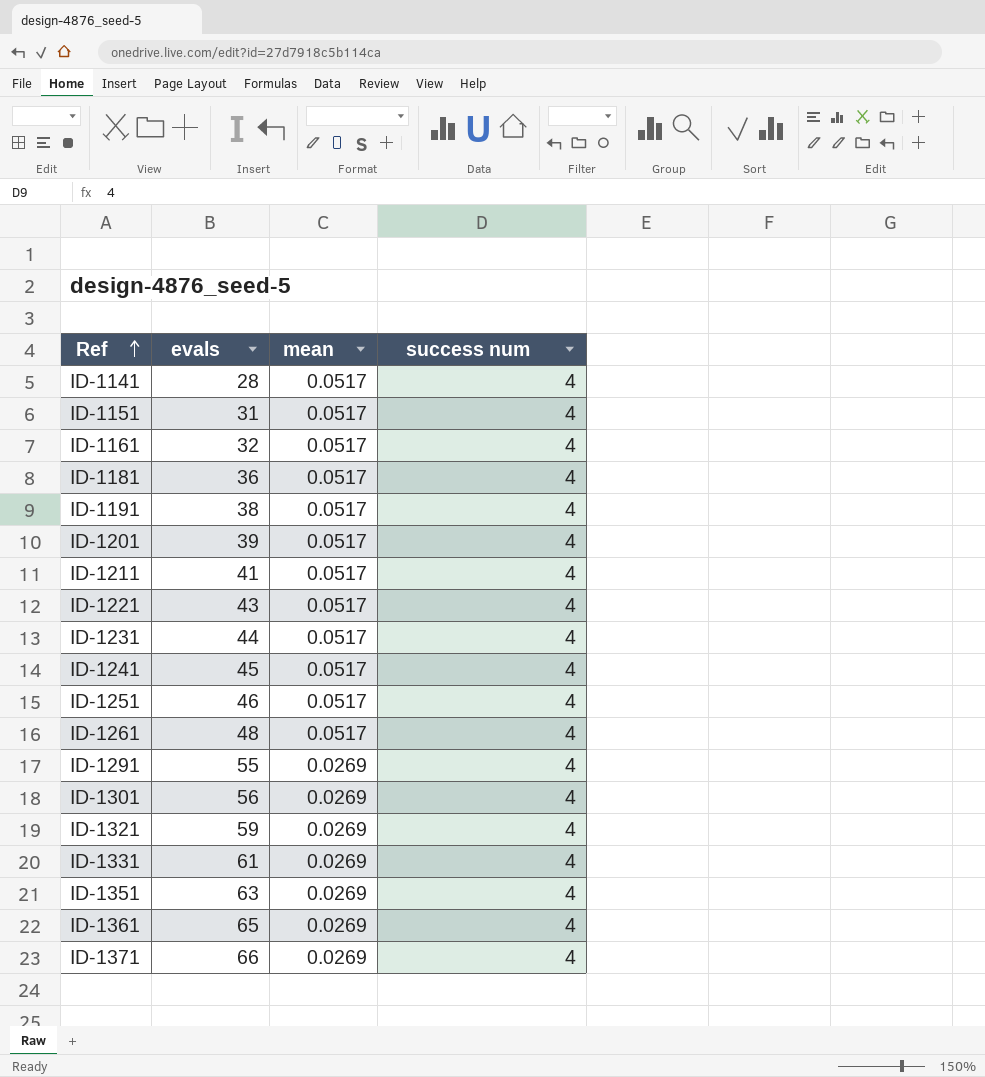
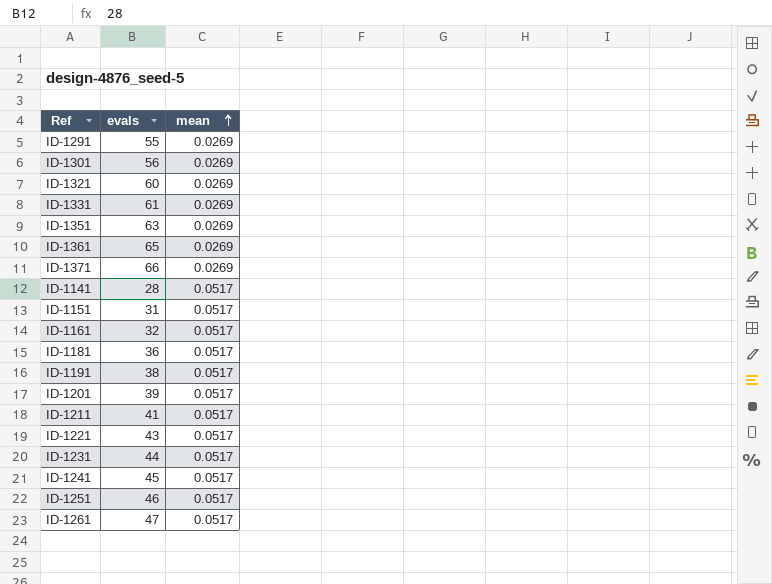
row order: Ref ascending -> mean ascending
column success num | position: 4 -> none
ID-1321 | evals: 59 -> 60
ID-1261 | evals: 48 -> 47

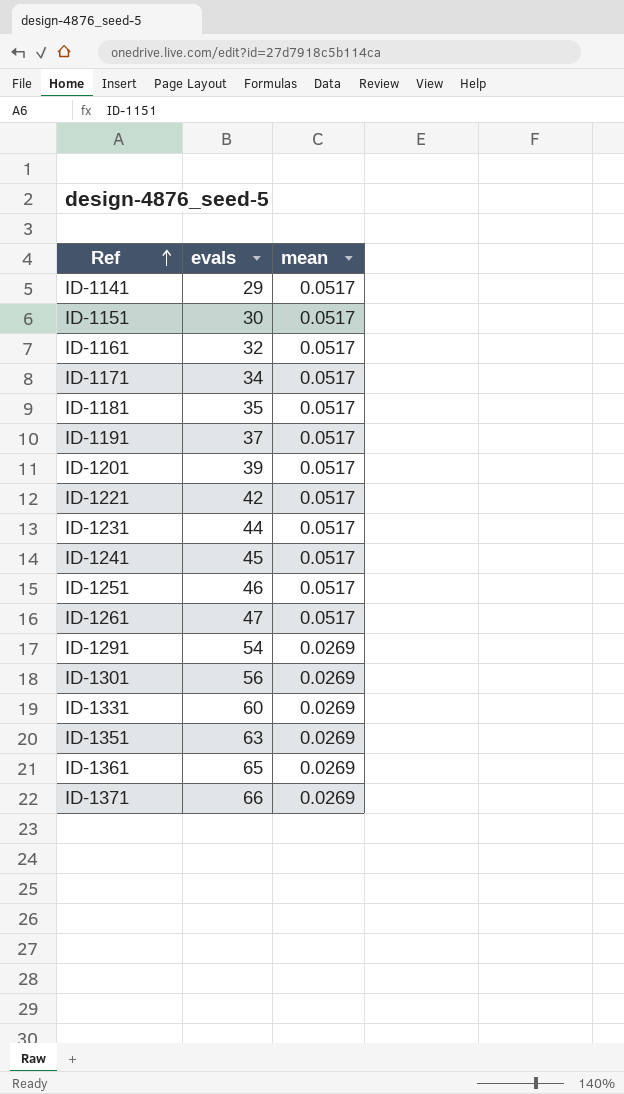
row order: mean ascending -> Ref ascending
row ID-1321: 60 | 0.0269 -> none
row ID-1211: 41 | 0.0517 -> none
ID-1141 | evals: 28 -> 29
ID-1151 | evals: 31 -> 30
row ID-1171: none -> 34 | 0.0517
ID-1181 | evals: 36 -> 35
ID-1191 | evals: 38 -> 37
ID-1221 | evals: 43 -> 42
ID-1291 | evals: 55 -> 54
ID-1331 | evals: 61 -> 60

